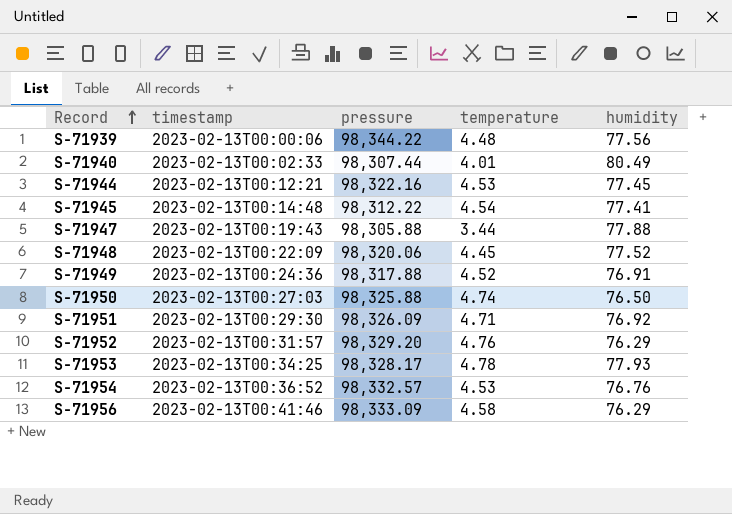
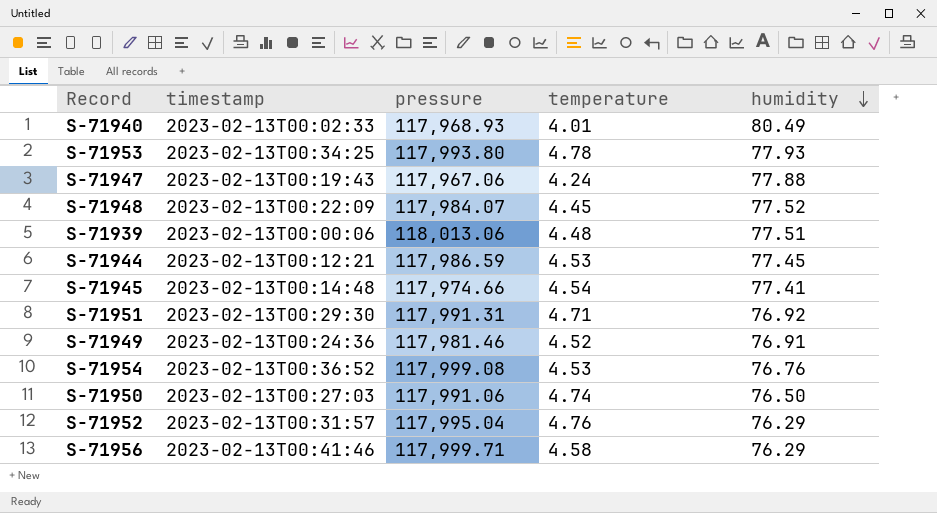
row order: Record ascending -> humidity descending
S-71940 | pressure: 98,307.44 -> 117,968.93
S-71953 | pressure: 98,328.17 -> 117,993.80
S-71947 | pressure: 98,305.88 -> 117,967.06
S-71947 | temperature: 3.44 -> 4.24
S-71948 | pressure: 98,320.06 -> 117,984.07
S-71939 | pressure: 98,344.22 -> 118,013.06
S-71939 | humidity: 77.56 -> 77.51
S-71944 | pressure: 98,322.16 -> 117,986.59
S-71945 | pressure: 98,312.22 -> 117,974.66
S-71951 | pressure: 98,326.09 -> 117,991.31
S-71949 | pressure: 98,317.88 -> 117,981.46
S-71954 | pressure: 98,332.57 -> 117,999.08
S-71950 | pressure: 98,325.88 -> 117,991.06
S-71952 | pressure: 98,329.20 -> 117,995.04
S-71956 | pressure: 98,333.09 -> 117,999.71

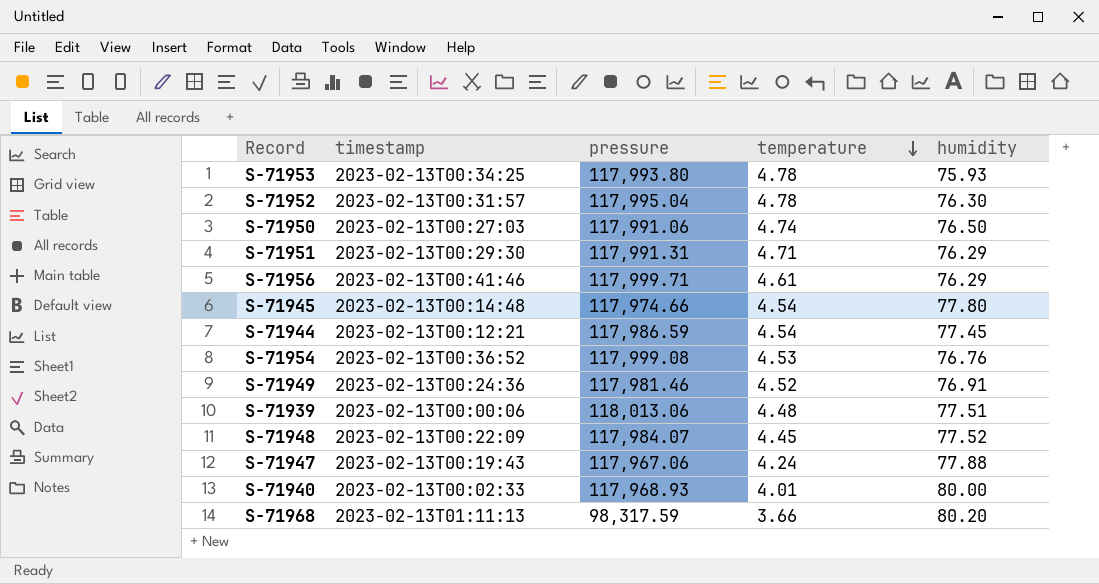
row order: humidity descending -> temperature descending
S-71953 | humidity: 77.93 -> 75.93
S-71952 | temperature: 4.76 -> 4.78
S-71952 | humidity: 76.29 -> 76.30
S-71951 | humidity: 76.92 -> 76.29
S-71956 | temperature: 4.58 -> 4.61
S-71945 | humidity: 77.41 -> 77.80
S-71944 | temperature: 4.53 -> 4.54
S-71940 | humidity: 80.49 -> 80.00
row S-71968: none -> 2023-02-13T01:11:13 | 98,317.59 | 3.66 | 80.20

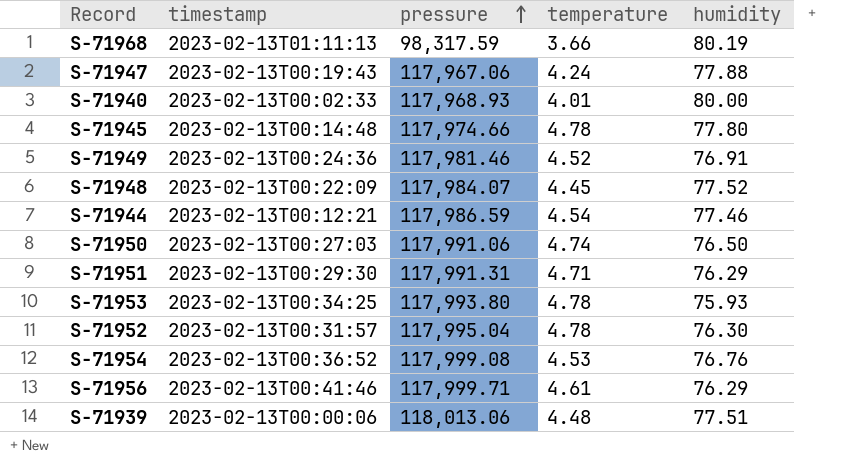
row order: temperature descending -> pressure ascending
S-71968 | humidity: 80.20 -> 80.19
S-71945 | temperature: 4.54 -> 4.78
S-71944 | humidity: 77.45 -> 77.46

